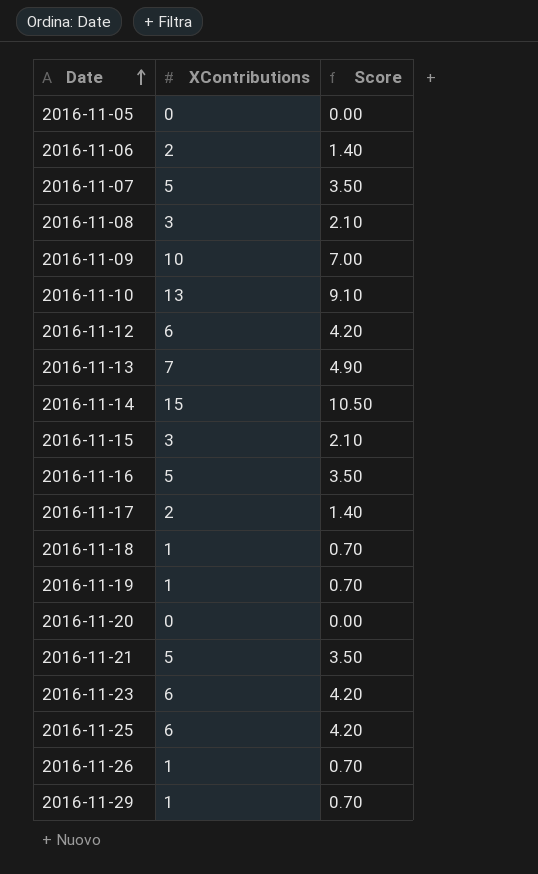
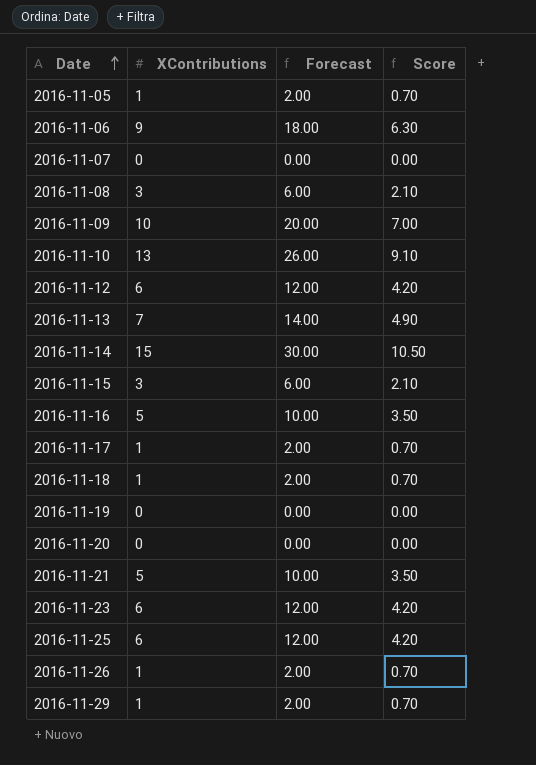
column Forecast | formula: none -> [XContributions] * 2
2016-11-05 | XContributions: 0 -> 1
2016-11-05 | Score: 0.00 -> 0.70
2016-11-06 | XContributions: 2 -> 9
2016-11-06 | Score: 1.40 -> 6.30
2016-11-07 | XContributions: 5 -> 0
2016-11-07 | Score: 3.50 -> 0.00
2016-11-17 | XContributions: 2 -> 1
2016-11-17 | Score: 1.40 -> 0.70
2016-11-19 | XContributions: 1 -> 0
2016-11-19 | Score: 0.70 -> 0.00

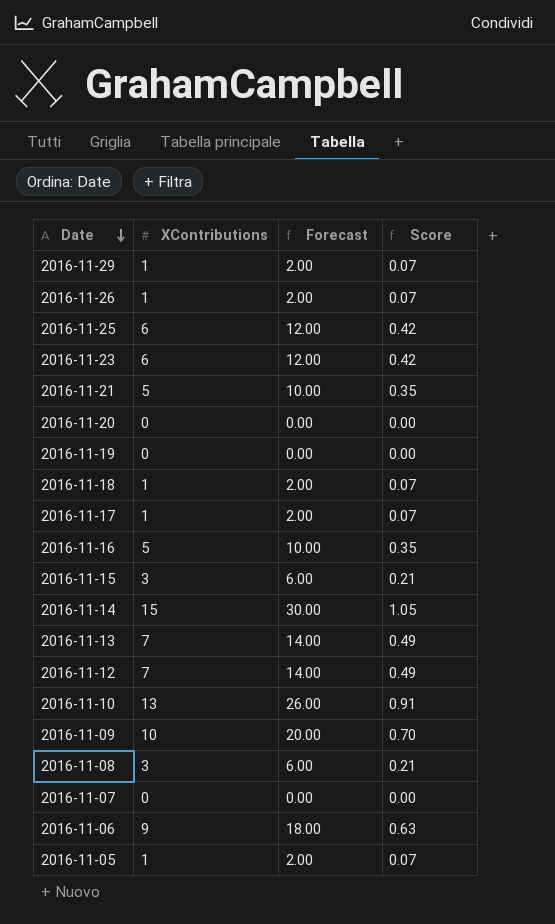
row order: Date ascending -> Date descending
column Score | formula: [XContributions] * 0.7 -> [XContributions] * 0.07
2016-11-12 | XContributions: 6 -> 7
2016-11-12 | Forecast: 12.00 -> 14.00

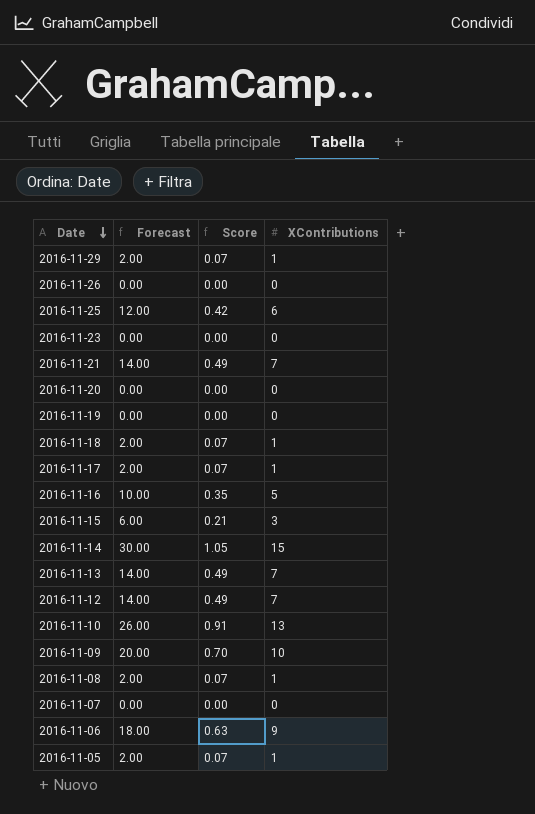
column XContributions | position: 2 -> 4
2016-11-26 | Forecast: 2.00 -> 0.00
2016-11-26 | Score: 0.07 -> 0.00
2016-11-26 | XContributions: 1 -> 0
2016-11-23 | Forecast: 12.00 -> 0.00
2016-11-23 | Score: 0.42 -> 0.00
2016-11-23 | XContributions: 6 -> 0
2016-11-21 | Forecast: 10.00 -> 14.00
2016-11-21 | Score: 0.35 -> 0.49
2016-11-21 | XContributions: 5 -> 7
2016-11-08 | Forecast: 6.00 -> 2.00
2016-11-08 | Score: 0.21 -> 0.07
2016-11-08 | XContributions: 3 -> 1

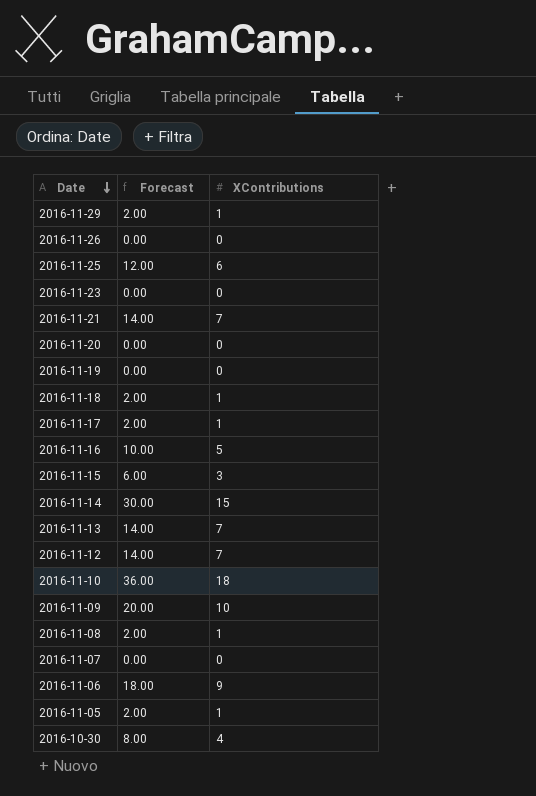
column Score | formula: [XContributions] * 0.07 -> none
2016-11-10 | Forecast: 26.00 -> 36.00
2016-11-10 | XContributions: 13 -> 18
row 2016-10-30: none -> 8.00 | 4

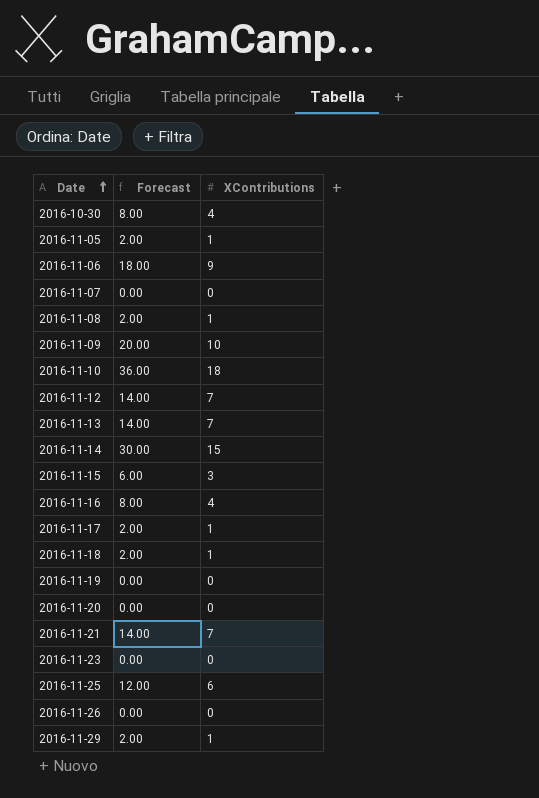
row order: Date descending -> Date ascending
2016-11-16 | Forecast: 10.00 -> 8.00
2016-11-16 | XContributions: 5 -> 4

